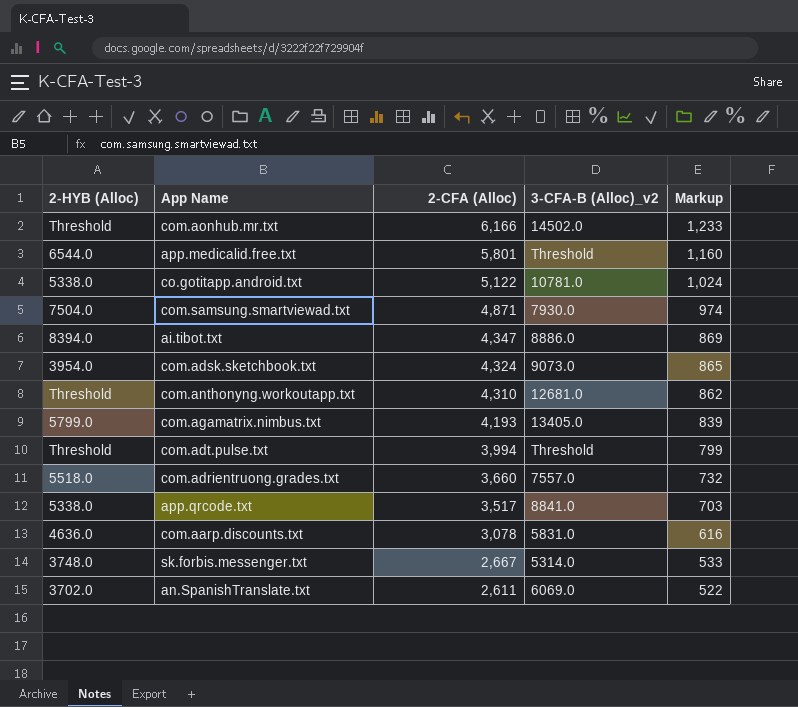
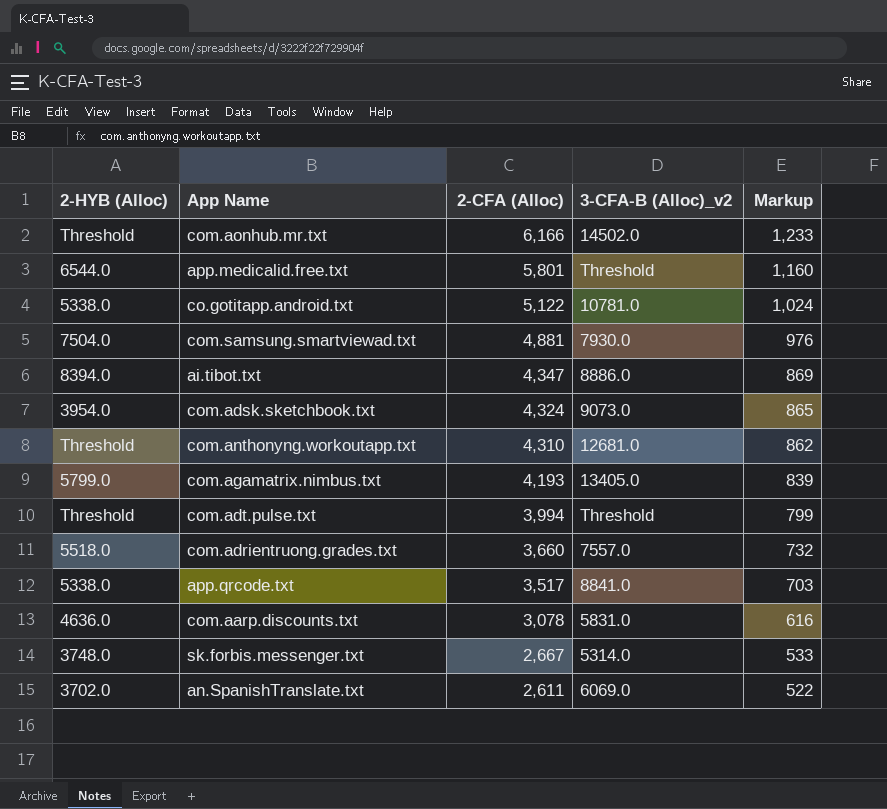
com.samsung.smartviewad.txt | 2-CFA (Alloc): 4,871 -> 4,881
com.samsung.smartviewad.txt | Markup: 974 -> 976

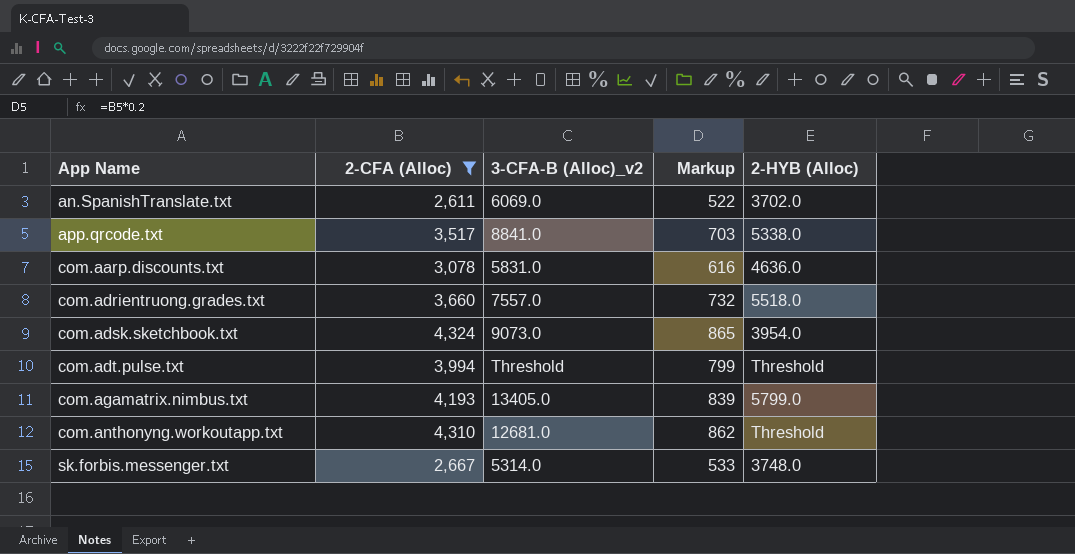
filter: none -> 2-CFA (Alloc) <= 4,324
row order: 2-CFA (Alloc) descending -> App Name ascending
column 2-HYB (Alloc) | position: 1 -> 5

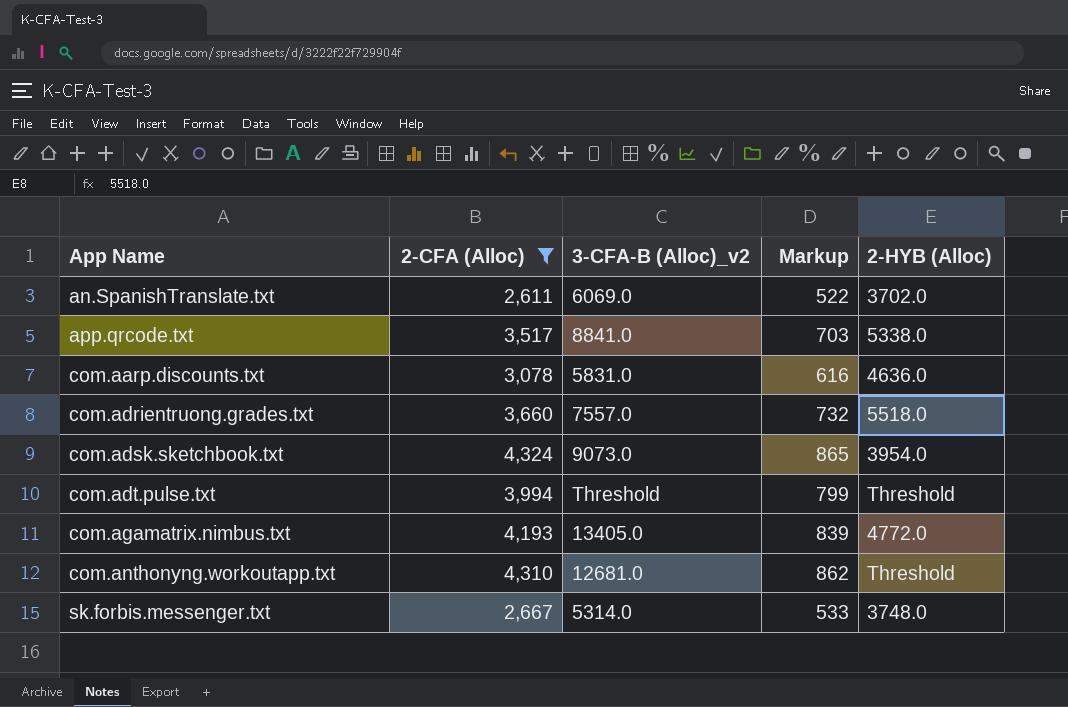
com.agamatrix.nimbus.txt | 2-HYB (Alloc): 5799.0 -> 4772.0

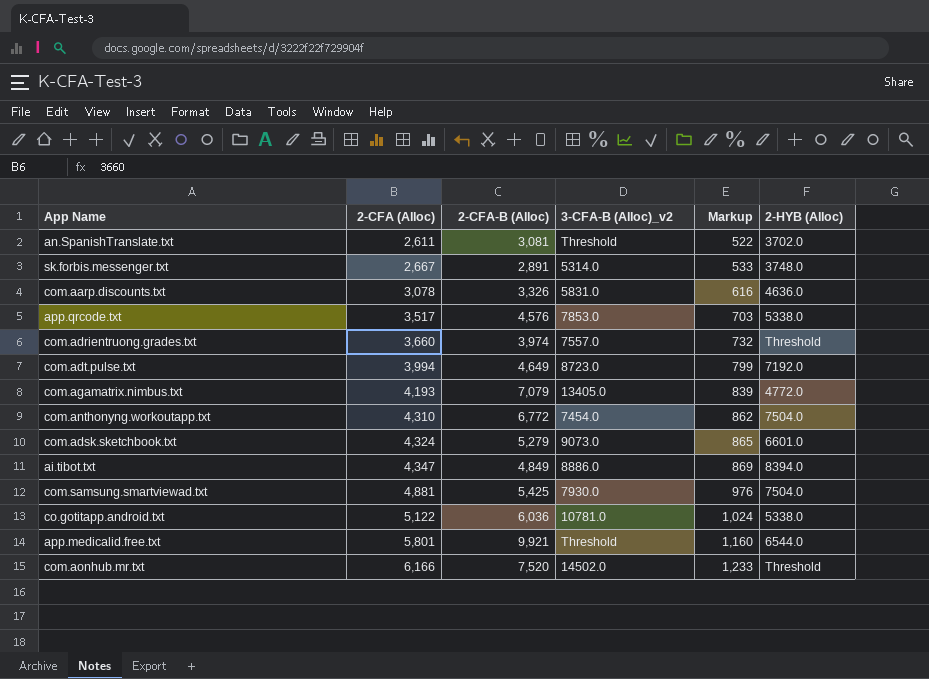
filter: 2-CFA (Alloc) <= 4,324 -> none
row order: App Name ascending -> 2-CFA (Alloc) ascending
column 2-CFA-B (Alloc) | position: none -> 3
an.SpanishTranslate.txt | 3-CFA-B (Alloc)_v2: 6069.0 -> Threshold
app.qrcode.txt | 3-CFA-B (Alloc)_v2: 8841.0 -> 7853.0
com.adrientruong.grades.txt | 2-HYB (Alloc): 5518.0 -> Threshold
com.adt.pulse.txt | 3-CFA-B (Alloc)_v2: Threshold -> 8723.0
com.adt.pulse.txt | 2-HYB (Alloc): Threshold -> 7192.0
com.anthonyng.workoutapp.txt | 3-CFA-B (Alloc)_v2: 12681.0 -> 7454.0
com.anthonyng.workoutapp.txt | 2-HYB (Alloc): Threshold -> 7504.0
com.adsk.sketchbook.txt | 2-HYB (Alloc): 3954.0 -> 6601.0

